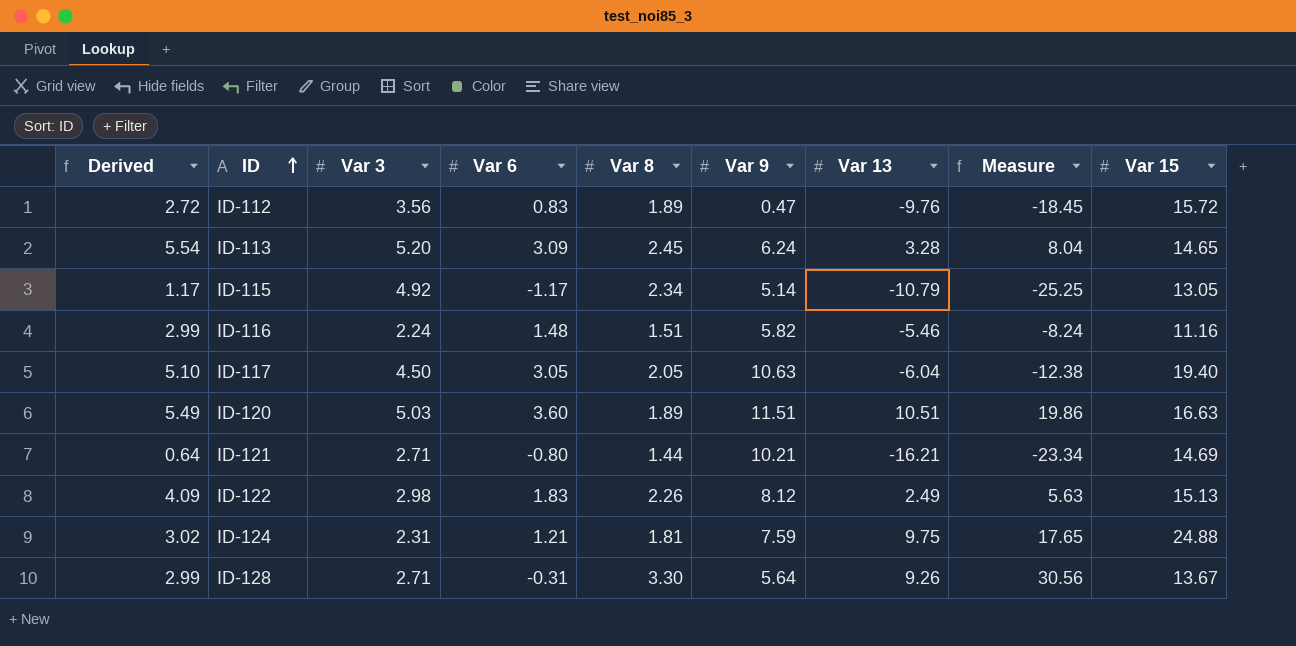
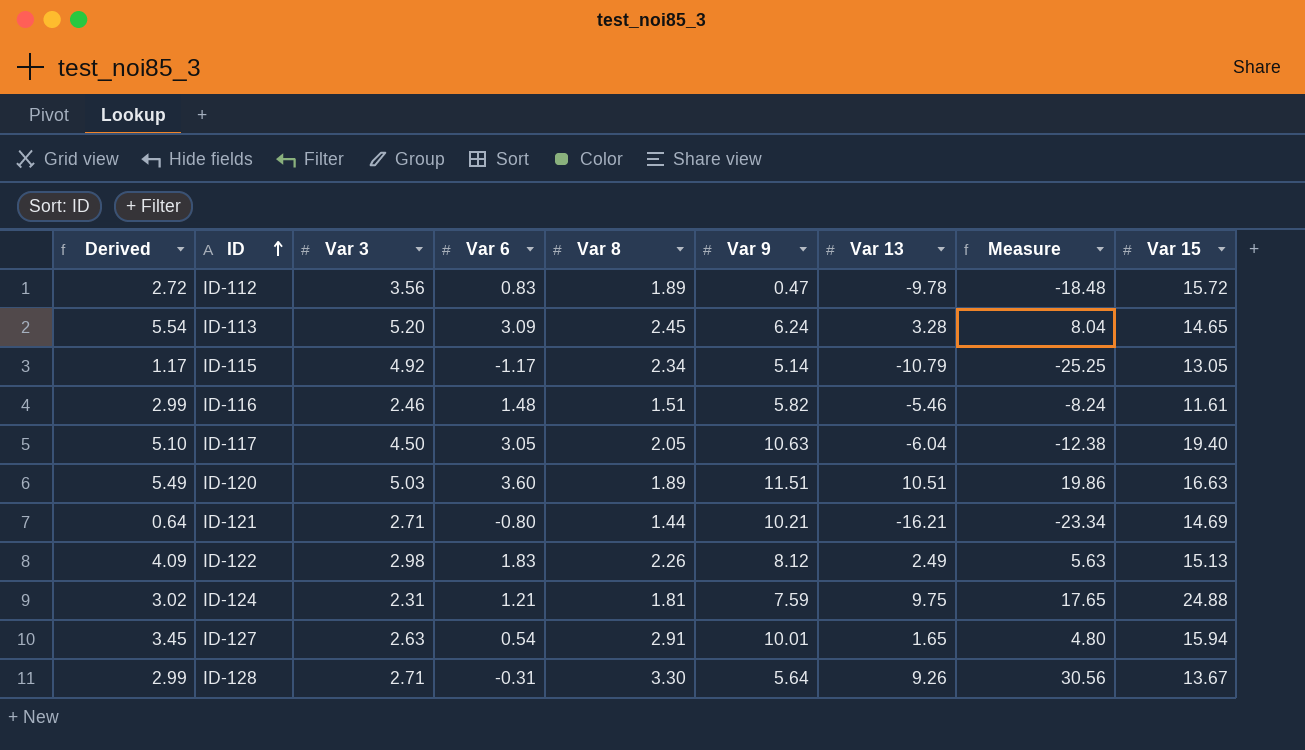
ID-112 | Var 13: -9.76 -> -9.78
ID-112 | Measure: -18.45 -> -18.48
ID-116 | Var 3: 2.24 -> 2.46
ID-116 | Var 15: 11.16 -> 11.61
row ID-127: none -> 3.45 | 2.63 | 0.54 | 2.91 | 10.01 | 1.65 | 4.80 | 15.94

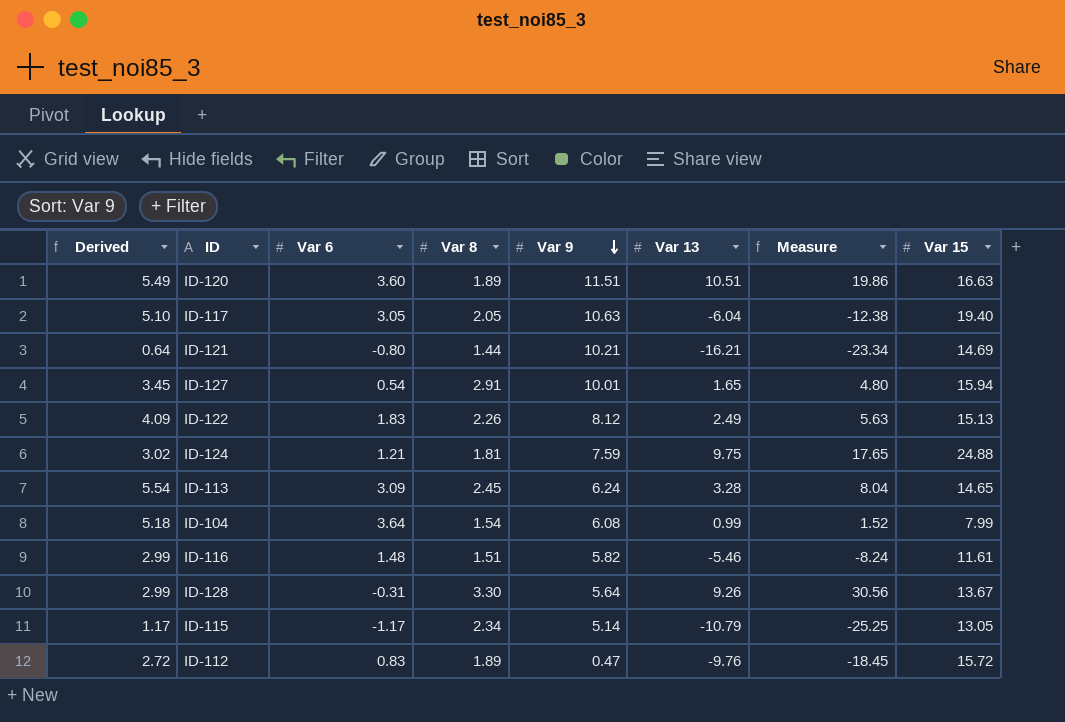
row order: ID ascending -> Var 9 descending
column Var 3 | position: 3 -> none
row ID-104: none -> 5.18 | 3.64 | 1.54 | 6.08 | 0.99 | 1.52 | 7.99
ID-112 | Var 13: -9.78 -> -9.76
ID-112 | Measure: -18.48 -> -18.45

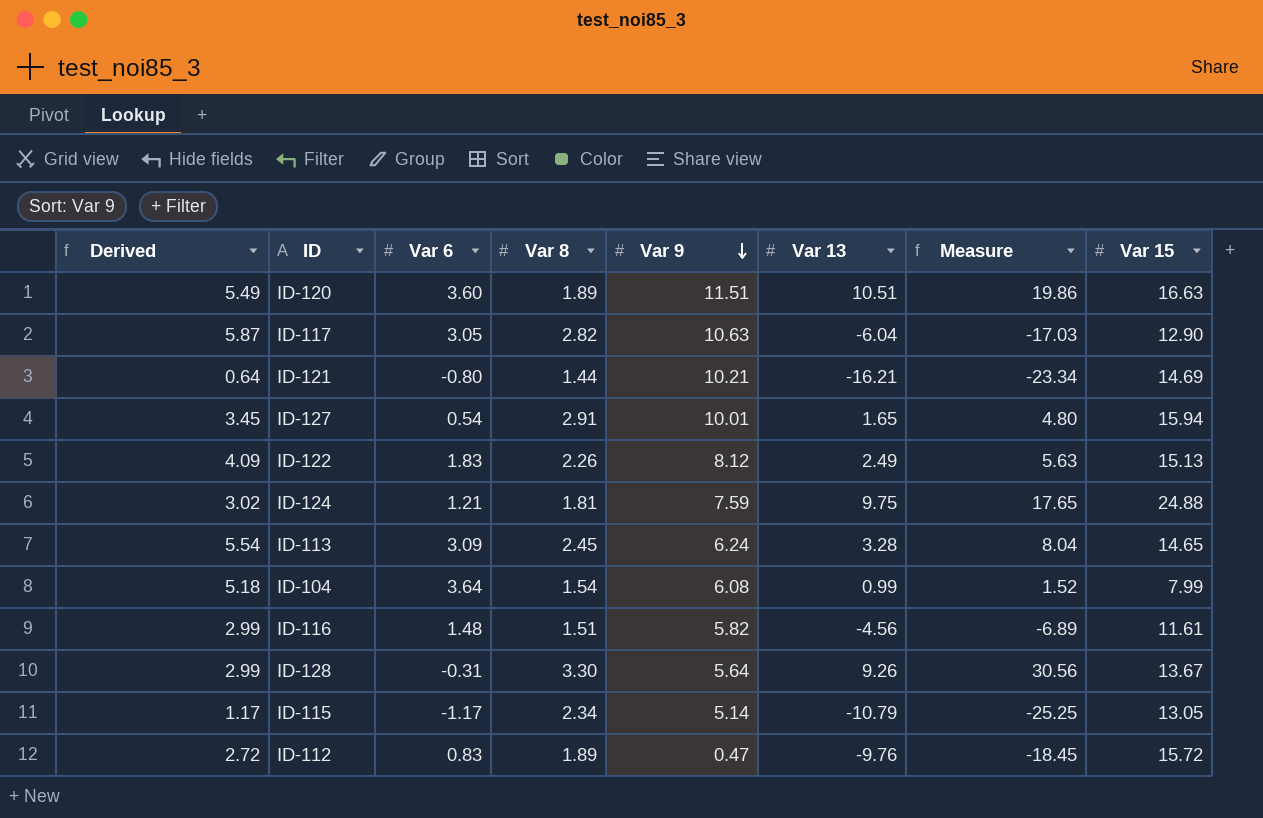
ID-117 | Derived: 5.10 -> 5.87
ID-117 | Var 8: 2.05 -> 2.82
ID-117 | Measure: -12.38 -> -17.03
ID-117 | Var 15: 19.40 -> 12.90
ID-116 | Var 13: -5.46 -> -4.56
ID-116 | Measure: -8.24 -> -6.89

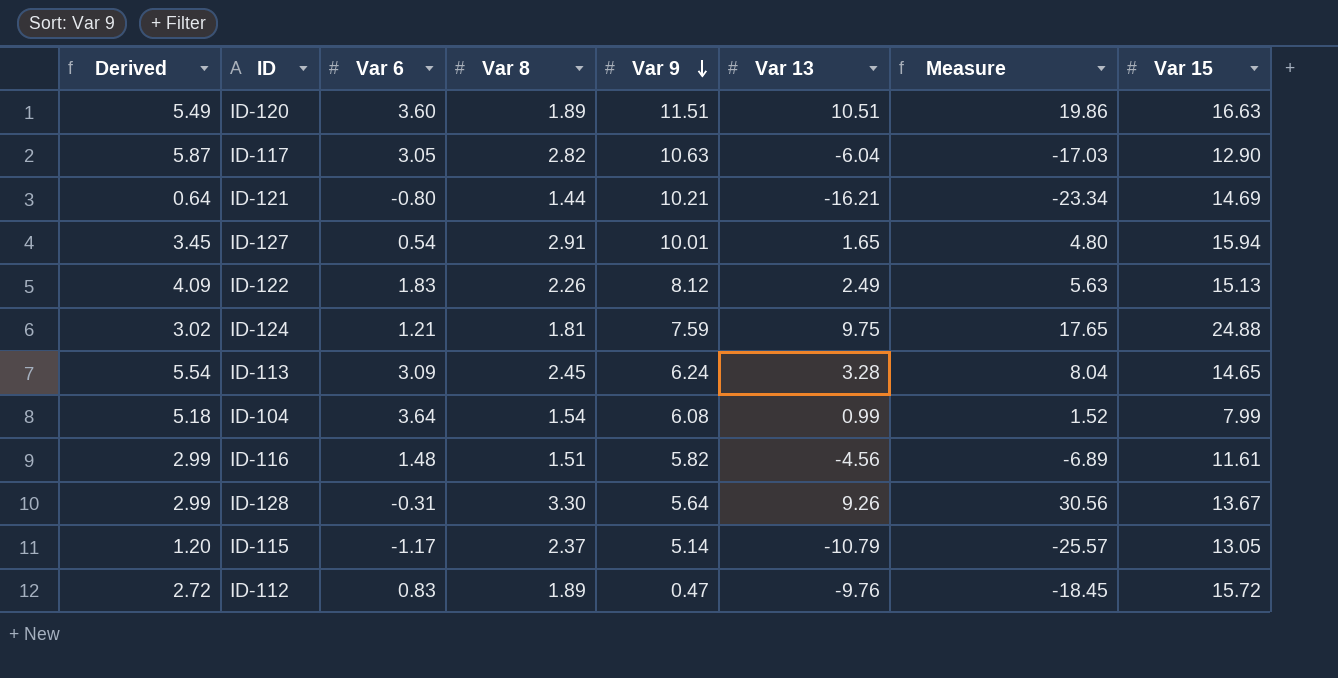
ID-115 | Derived: 1.17 -> 1.20
ID-115 | Var 8: 2.34 -> 2.37
ID-115 | Measure: -25.25 -> -25.57

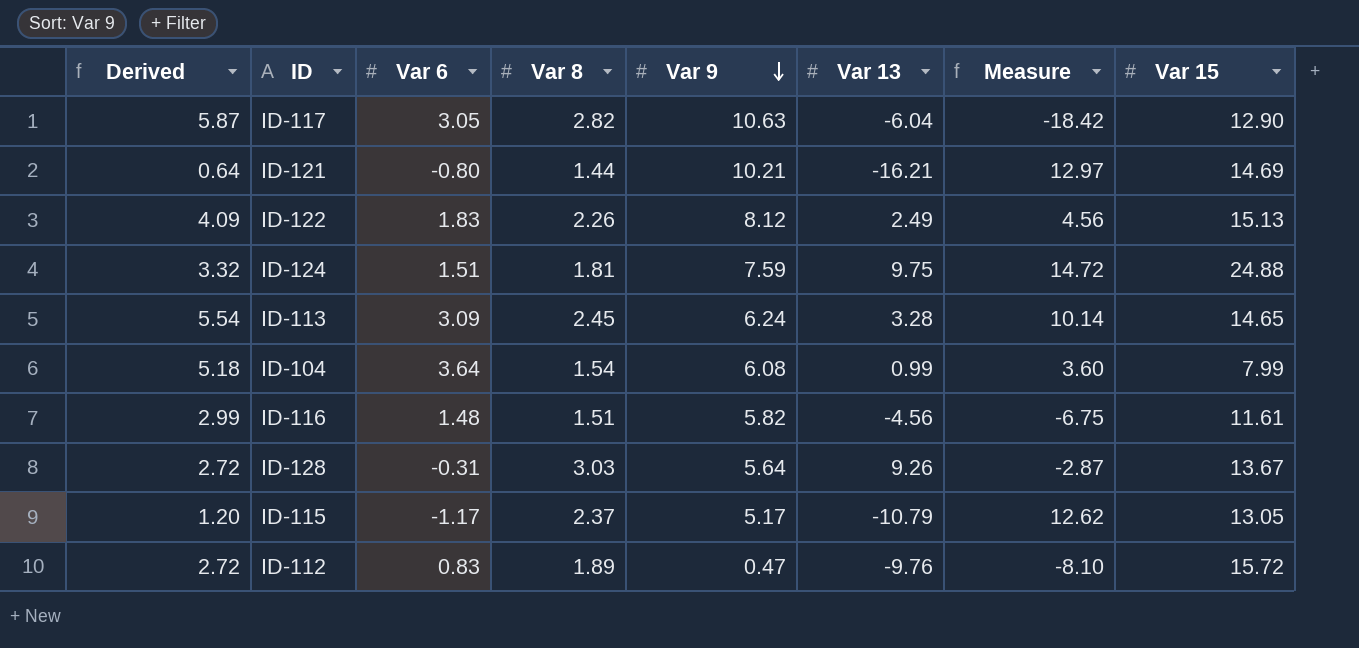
column Measure | formula: [Var 8] * [Var 13] -> [Var 6] * [Var 13]
row ID-120: 5.49 | 3.60 | 1.89 | 11.51 | 10.51 | 19.86 | 16.63 -> none
row ID-127: 3.45 | 0.54 | 2.91 | 10.01 | 1.65 | 4.80 | 15.94 -> none
ID-124 | Derived: 3.02 -> 3.32
ID-124 | Var 6: 1.21 -> 1.51
ID-128 | Derived: 2.99 -> 2.72
ID-128 | Var 8: 3.30 -> 3.03
ID-115 | Var 9: 5.14 -> 5.17

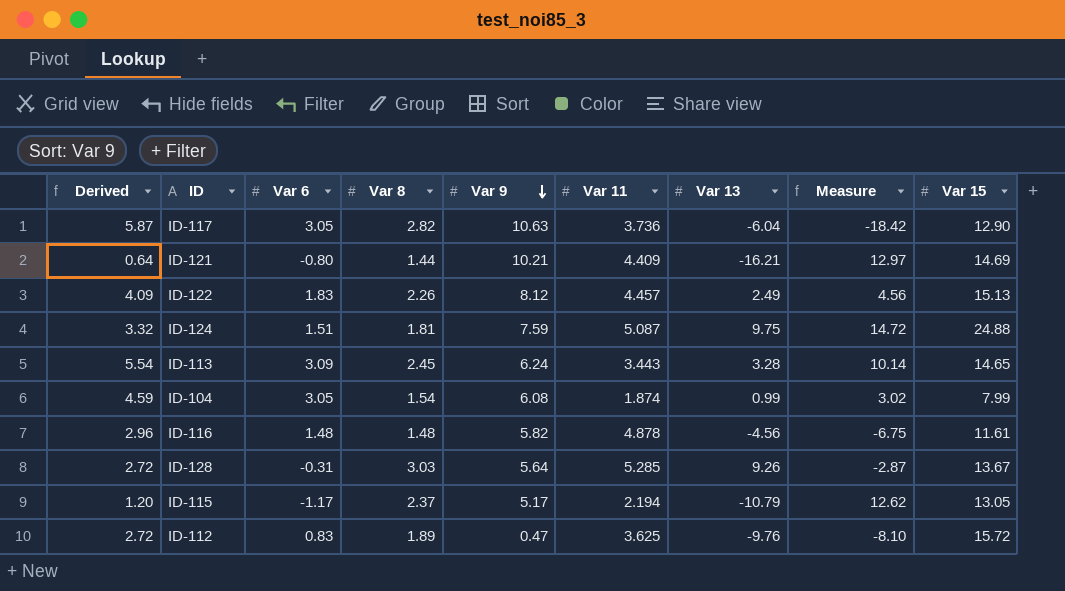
column Var 11 | position: none -> 6
ID-104 | Derived: 5.18 -> 4.59
ID-104 | Var 6: 3.64 -> 3.05
ID-104 | Measure: 3.60 -> 3.02
ID-116 | Derived: 2.99 -> 2.96
ID-116 | Var 8: 1.51 -> 1.48

